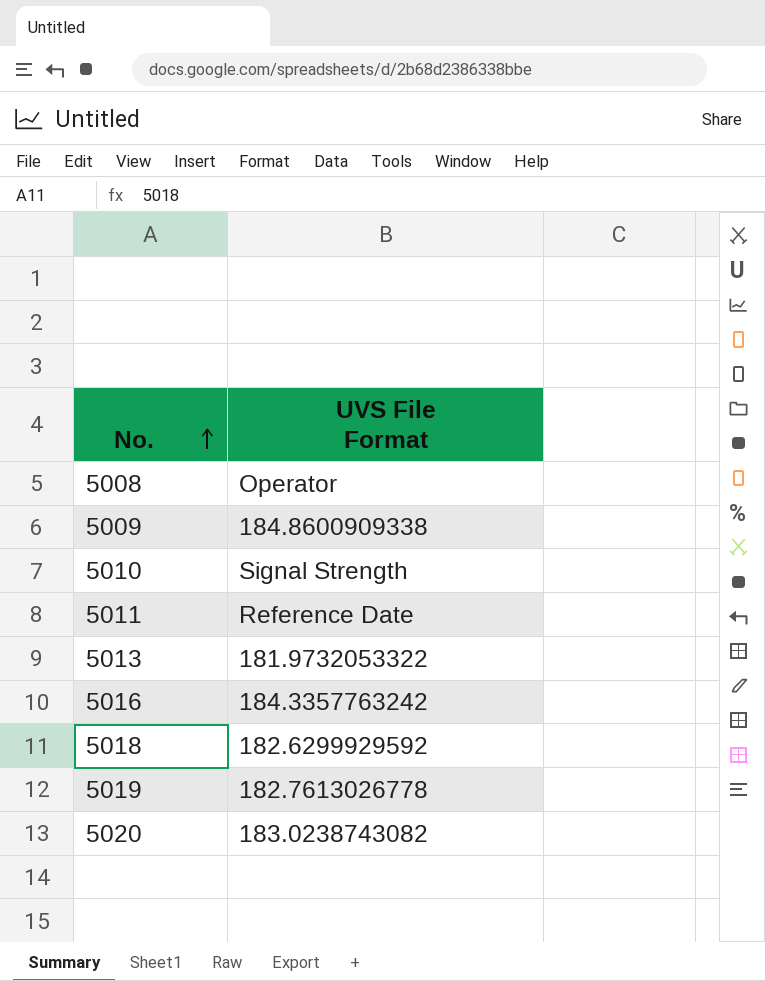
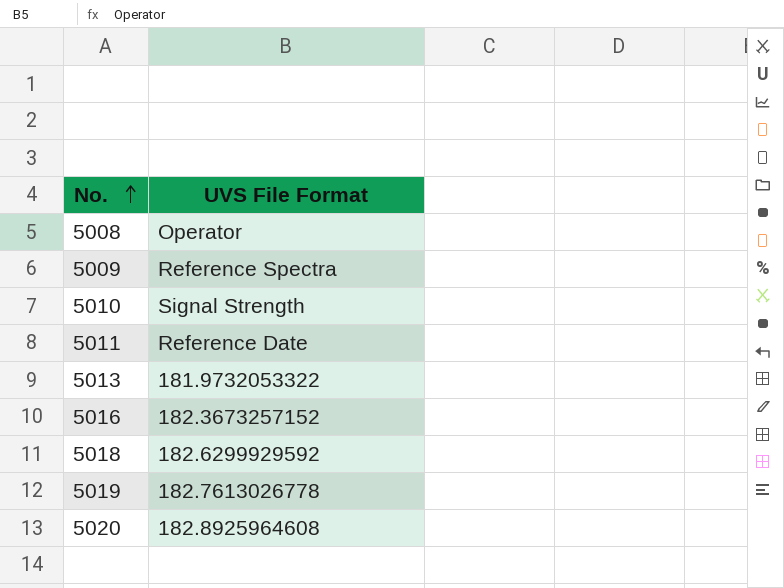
5009 | UVS File Format: 184.8600909338 -> Reference Spectra
5016 | UVS File Format: 184.3357763242 -> 182.3673257152
5020 | UVS File Format: 183.0238743082 -> 182.8925964608

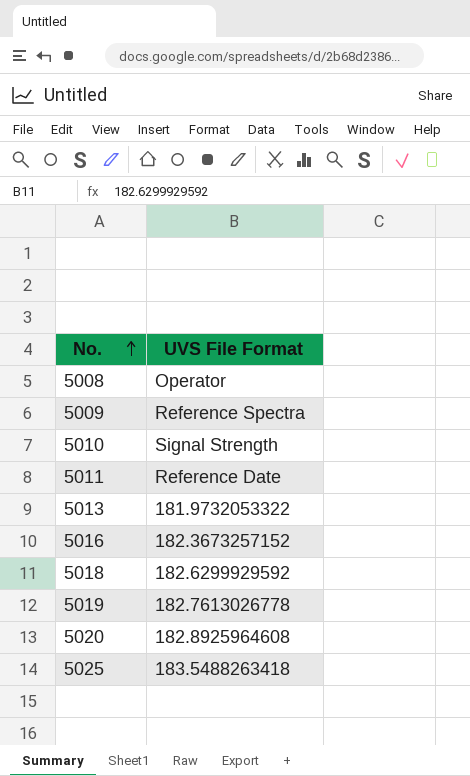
row 5025: none -> 183.5488263418

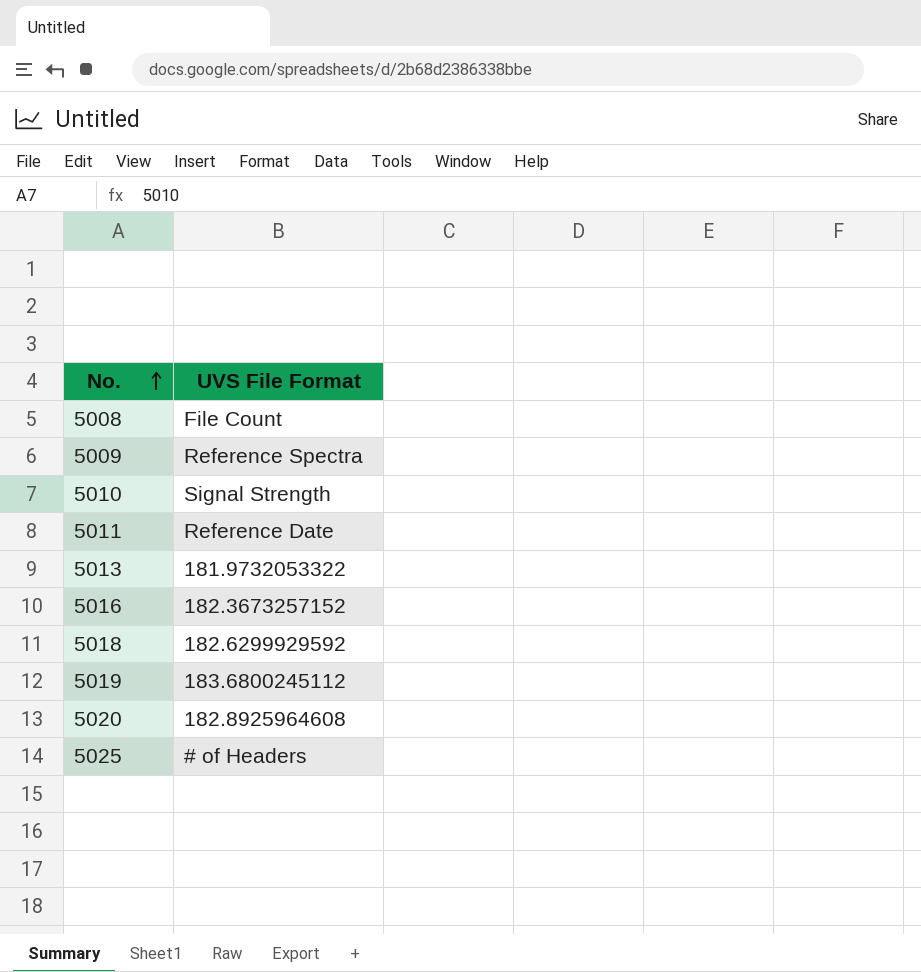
5008 | UVS File Format: Operator -> File Count
5019 | UVS File Format: 182.7613026778 -> 183.6800245112
5025 | UVS File Format: 183.5488263418 -> # of Headers

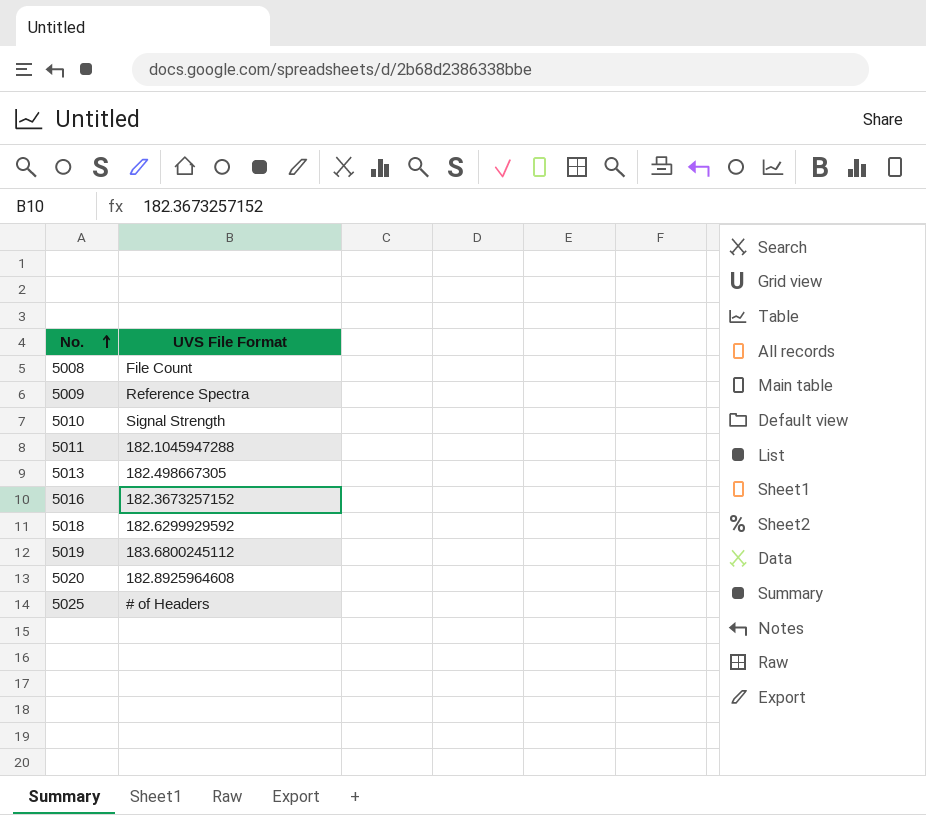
5011 | UVS File Format: Reference Date -> 182.1045947288
5013 | UVS File Format: 181.9732053322 -> 182.498667305

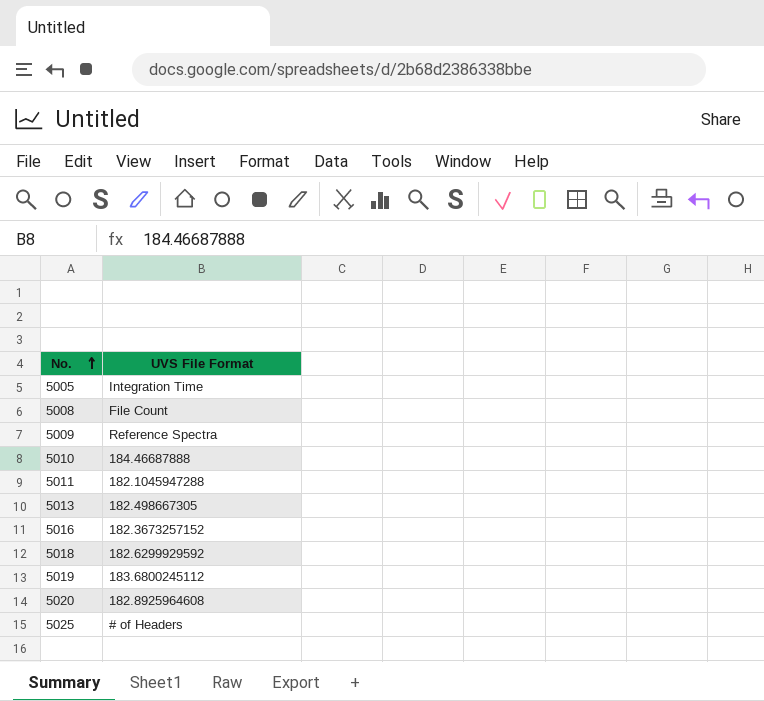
row 5005: none -> Integration Time
5010 | UVS File Format: Signal Strength -> 184.46687888

